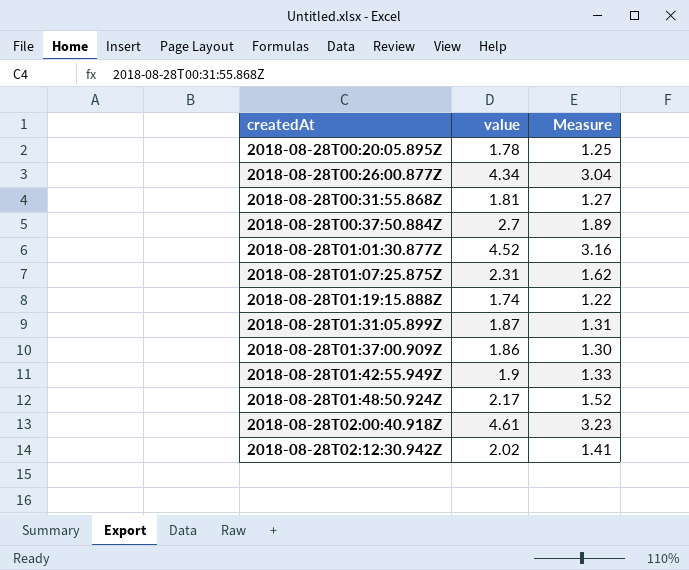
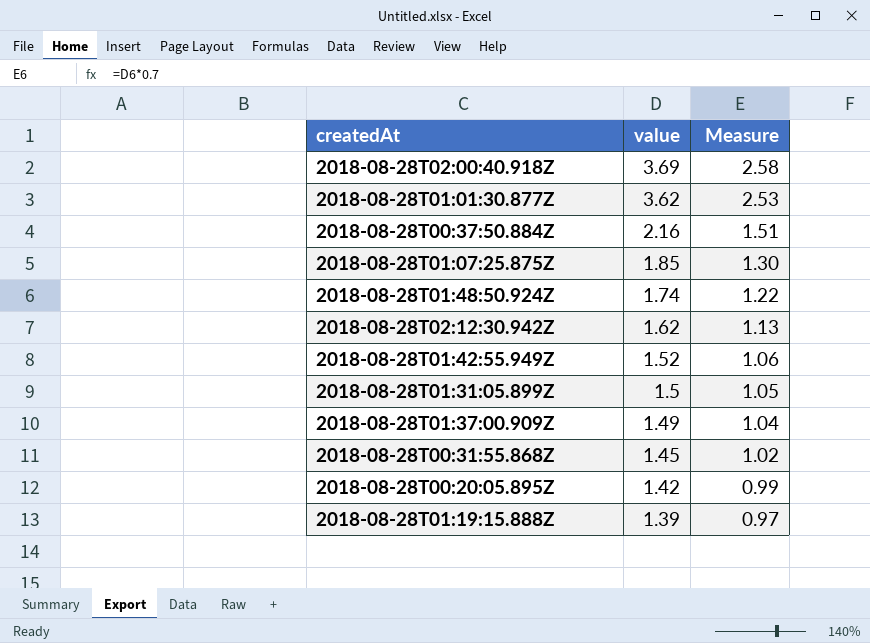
row order: createdAt ascending -> value descending
row 2018-08-28T00:26:00.877Z: 4.34 | 3.04 -> none
2018-08-28T02:00:40.918Z | value: 4.61 -> 3.69
2018-08-28T02:00:40.918Z | Measure: 3.23 -> 2.58
2018-08-28T01:01:30.877Z | value: 4.52 -> 3.62
2018-08-28T01:01:30.877Z | Measure: 3.16 -> 2.53
2018-08-28T00:37:50.884Z | value: 2.7 -> 2.16
2018-08-28T00:37:50.884Z | Measure: 1.89 -> 1.51
2018-08-28T01:07:25.875Z | value: 2.31 -> 1.85
2018-08-28T01:07:25.875Z | Measure: 1.62 -> 1.30
2018-08-28T01:48:50.924Z | value: 2.17 -> 1.74
2018-08-28T01:48:50.924Z | Measure: 1.52 -> 1.22
2018-08-28T02:12:30.942Z | value: 2.02 -> 1.62
2018-08-28T02:12:30.942Z | Measure: 1.41 -> 1.13
2018-08-28T01:42:55.949Z | value: 1.9 -> 1.52
2018-08-28T01:42:55.949Z | Measure: 1.33 -> 1.06
2018-08-28T01:31:05.899Z | value: 1.87 -> 1.5
2018-08-28T01:31:05.899Z | Measure: 1.31 -> 1.05
2018-08-28T01:37:00.909Z | value: 1.86 -> 1.49
2018-08-28T01:37:00.909Z | Measure: 1.30 -> 1.04
2018-08-28T00:31:55.868Z | value: 1.81 -> 1.45
2018-08-28T00:31:55.868Z | Measure: 1.27 -> 1.02
2018-08-28T00:20:05.895Z | value: 1.78 -> 1.42
2018-08-28T00:20:05.895Z | Measure: 1.25 -> 0.99
2018-08-28T01:19:15.888Z | value: 1.74 -> 1.39
2018-08-28T01:19:15.888Z | Measure: 1.22 -> 0.97

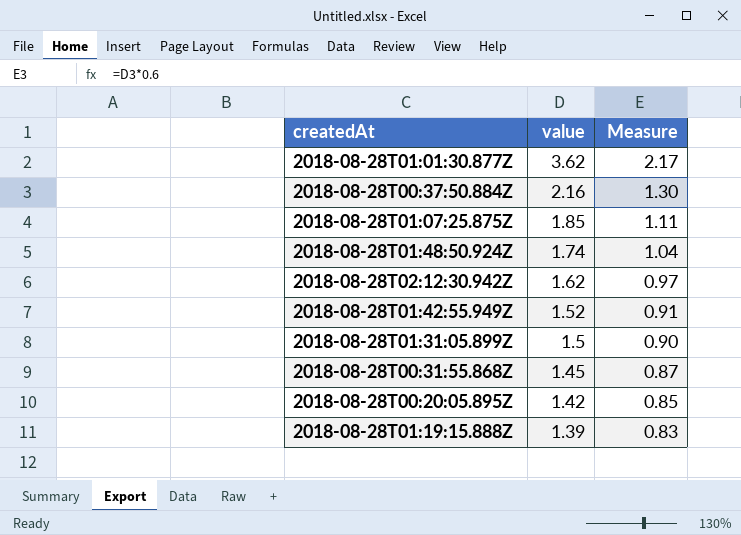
column Measure | formula: [value] * 0.7 -> [value] * 0.6
row 2018-08-28T02:00:40.918Z: 3.69 | 2.58 -> none
row 2018-08-28T01:37:00.909Z: 1.49 | 1.04 -> none

